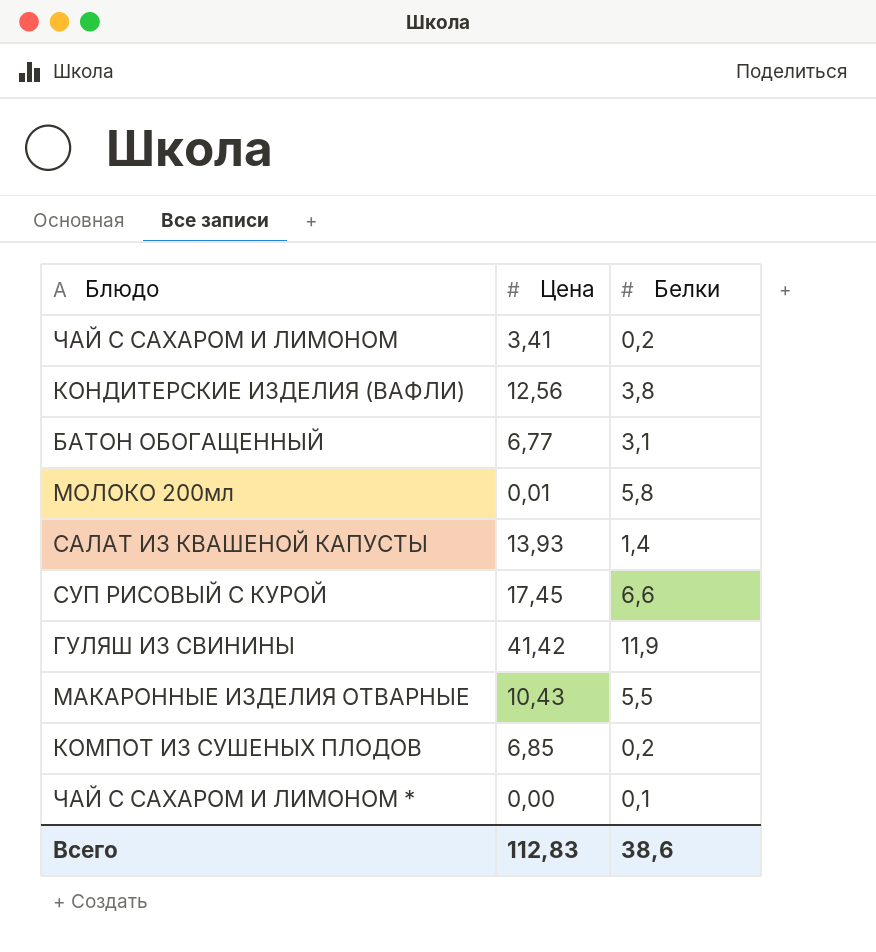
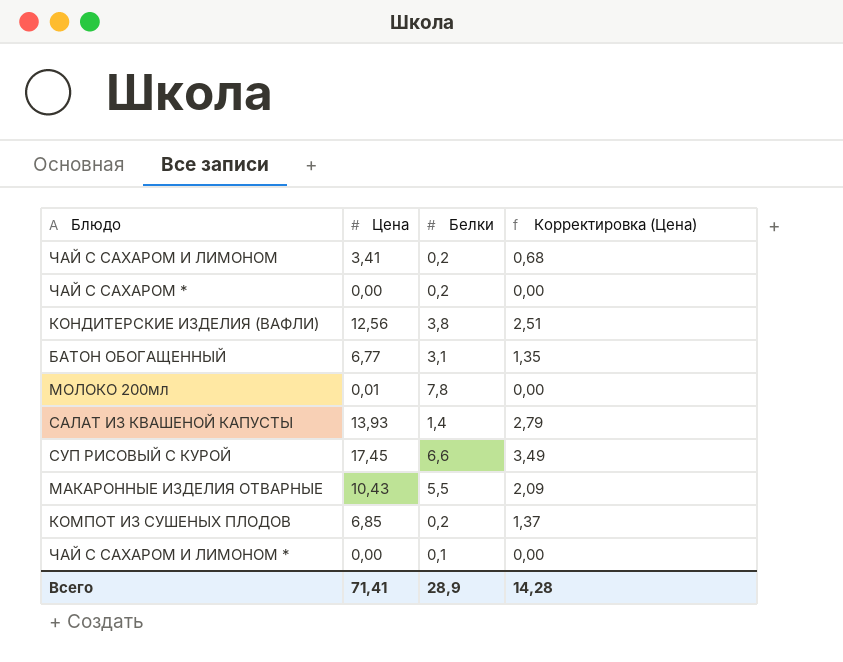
column Корректировка (Цена) | formula: none -> [Цена] * 0,2
row ГУЛЯШ ИЗ СВИНИНЫ: 41,42 | 11,9 -> none
row ЧАЙ С САХАРОМ *: none -> 0,00 | 0,2 | 0,00
МОЛОКО 200мл | Белки: 5,8 -> 7,8
Всего | Цена: 112,83 -> 71,41
Всего | Белки: 38,6 -> 28,9

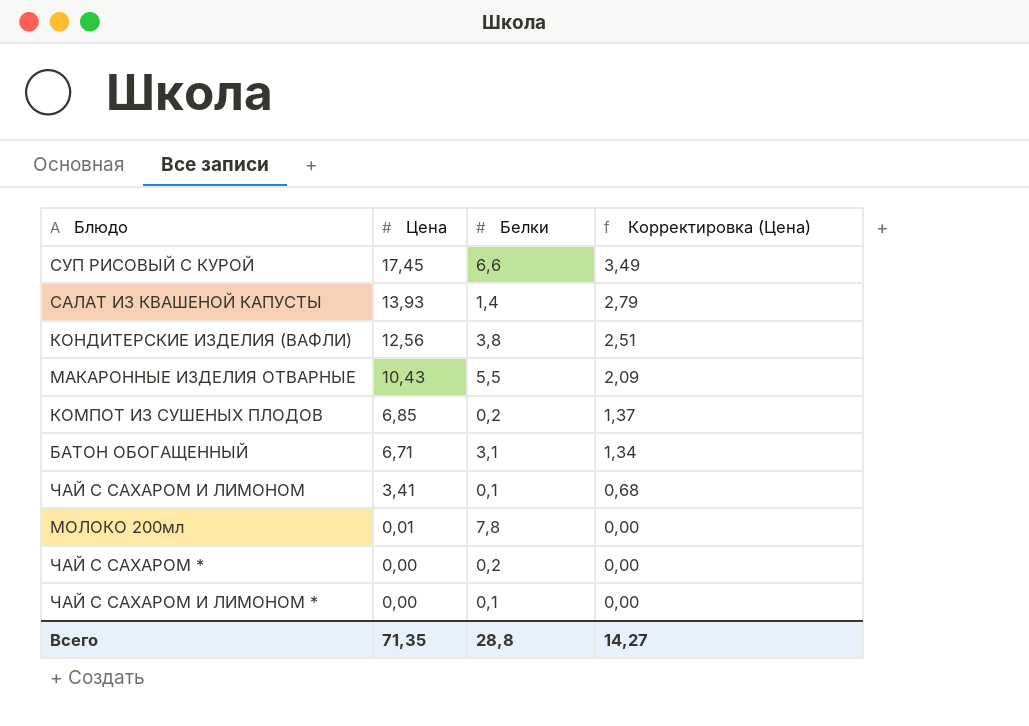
row order: none -> Цена descending
БАТОН ОБОГАЩЕННЫЙ | Цена: 6,77 -> 6,71
БАТОН ОБОГАЩЕННЫЙ | Корректировка (Цена): 1,35 -> 1,34
ЧАЙ С САХАРОМ И ЛИМОНОМ | Белки: 0,2 -> 0,1
Всего | Цена: 71,41 -> 71,35
Всего | Белки: 28,9 -> 28,8
Всего | Корректировка (Цена): 14,28 -> 14,27

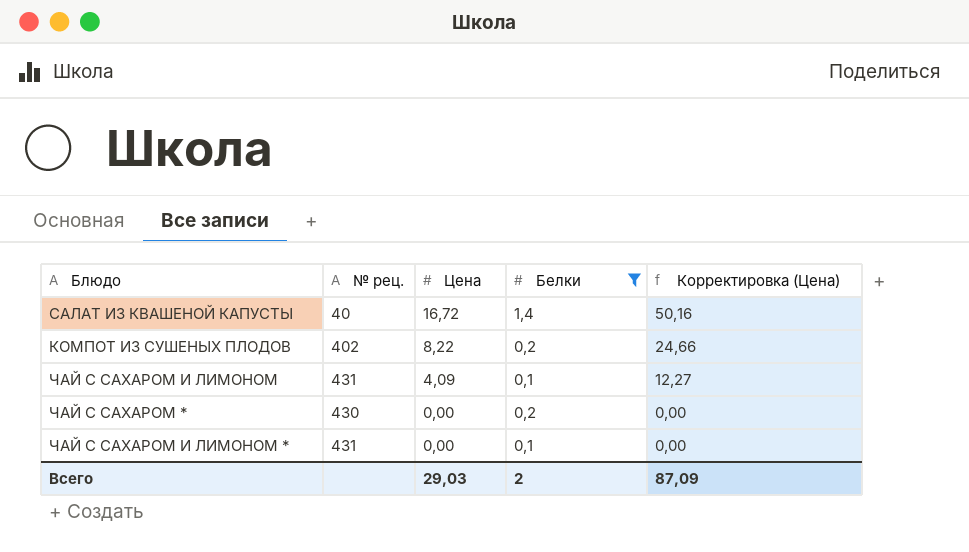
filter: none -> Белки <= 1,4
column № рец. | position: none -> 2
column Корректировка (Цена) | formula: [Цена] * 0,2 -> [Цена] * 3
САЛАТ ИЗ КВАШЕНОЙ КАПУСТЫ | Цена: 13,93 -> 16,72
КОМПОТ ИЗ СУШЕНЫХ ПЛОДОВ | Цена: 6,85 -> 8,22
ЧАЙ С САХАРОМ И ЛИМОНОМ | Цена: 3,41 -> 4,09
Всего | Цена: 71,35 -> 29,03
Всего | Белки: 28,8 -> 2
Всего | Корректировка (Цена): 14,27 -> 87,09

